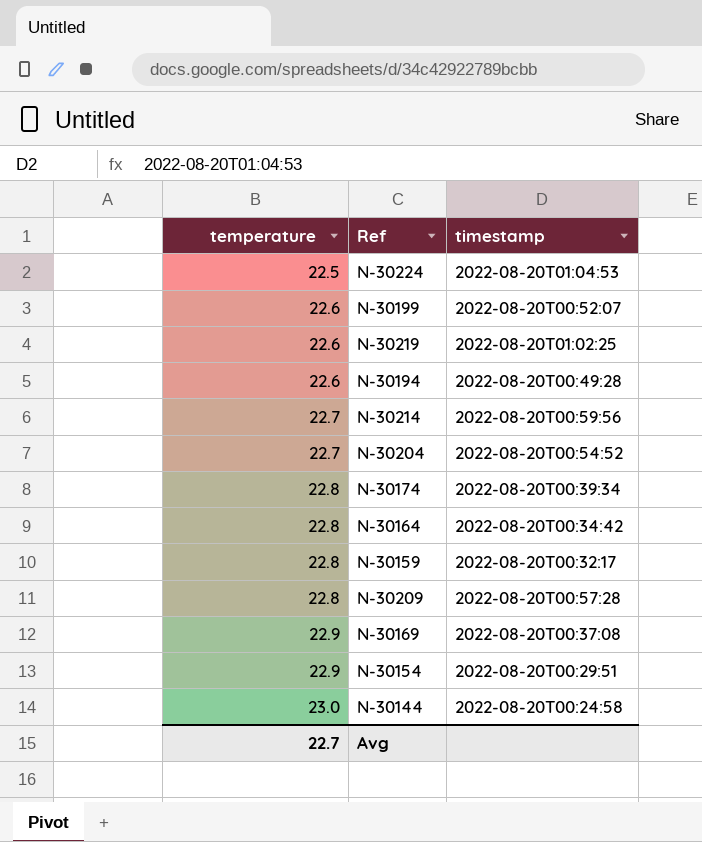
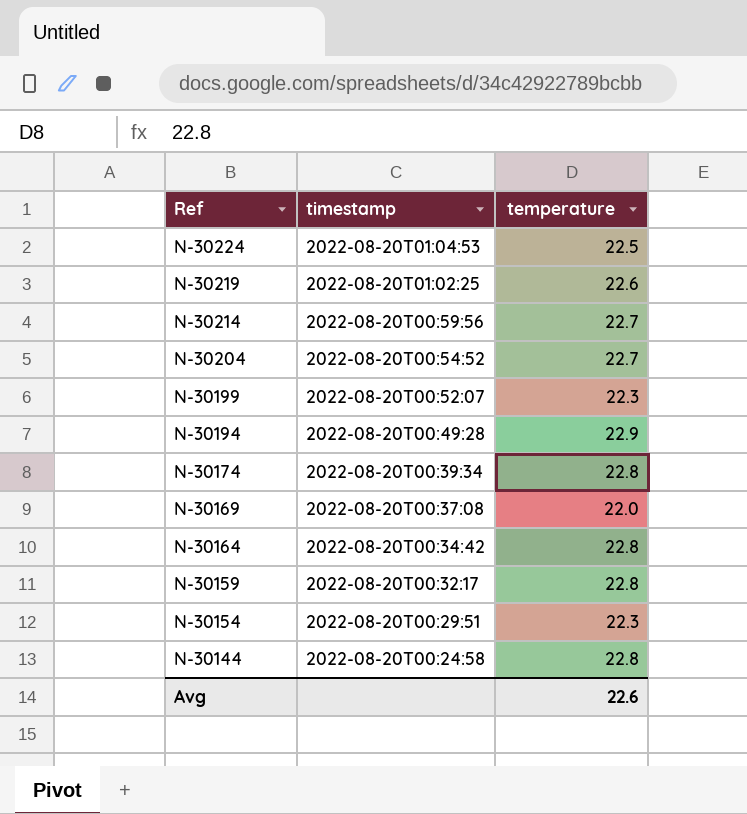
row order: temperature ascending -> Ref descending
column temperature | position: 1 -> 3
row N-30209: 22.8 | 2022-08-20T00:57:28 -> none
N-30199 | temperature: 22.6 -> 22.3
N-30194 | temperature: 22.6 -> 22.9
N-30169 | temperature: 22.9 -> 22.0
N-30154 | temperature: 22.9 -> 22.3
N-30144 | temperature: 23.0 -> 22.8
Avg | temperature: 22.7 -> 22.6

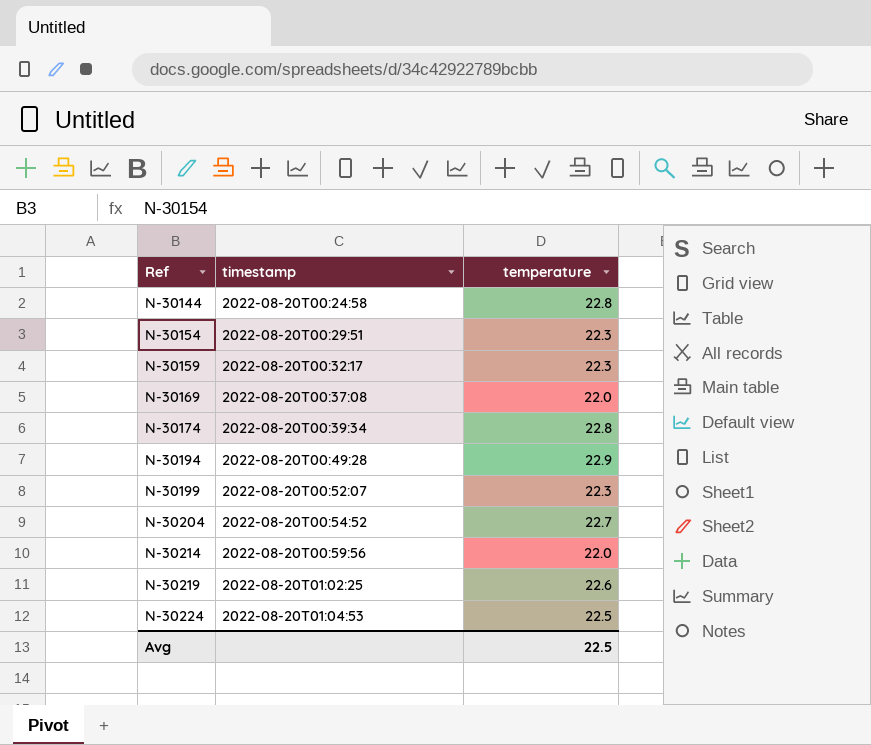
row order: Ref descending -> Ref ascending
row N-30164: 2022-08-20T00:34:42 | 22.8 -> none
N-30159 | temperature: 22.8 -> 22.3
N-30214 | temperature: 22.7 -> 22.0
Avg | temperature: 22.6 -> 22.5

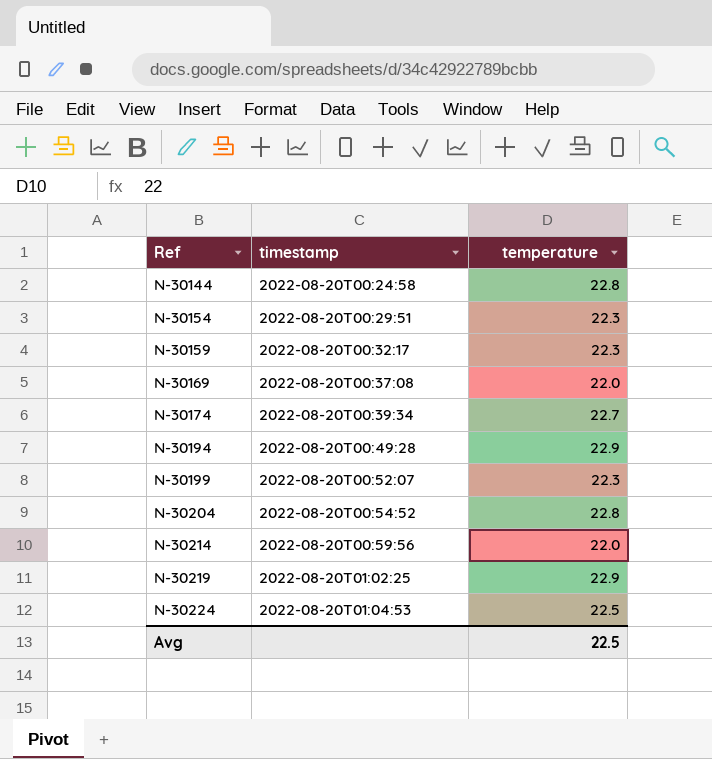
N-30174 | temperature: 22.8 -> 22.7
N-30204 | temperature: 22.7 -> 22.8
N-30219 | temperature: 22.6 -> 22.9

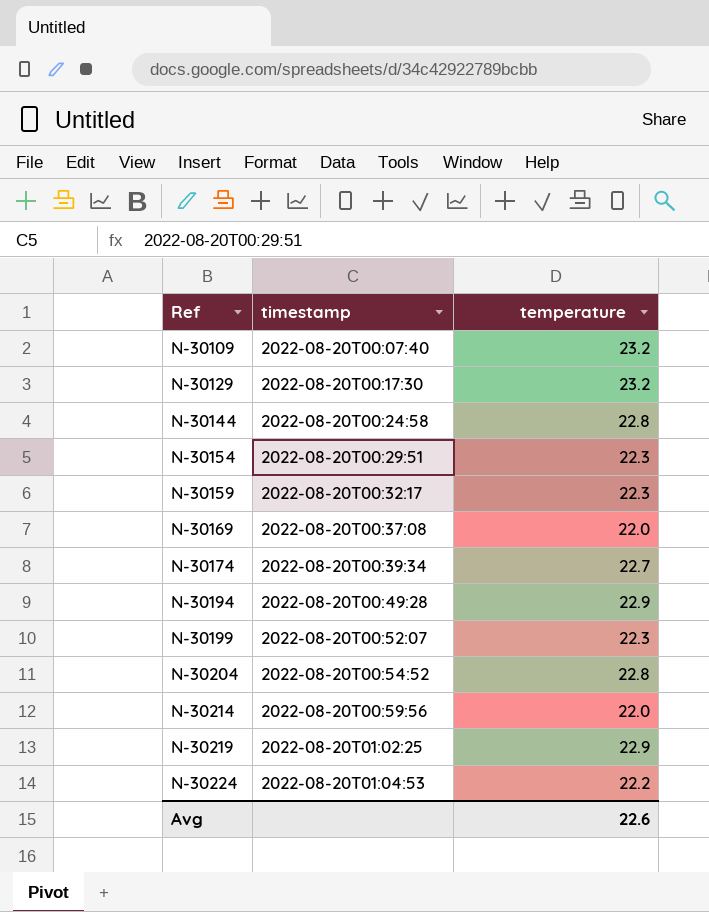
row N-30109: none -> 2022-08-20T00:07:40 | 23.2
row N-30129: none -> 2022-08-20T00:17:30 | 23.2
N-30224 | temperature: 22.5 -> 22.2
Avg | temperature: 22.5 -> 22.6

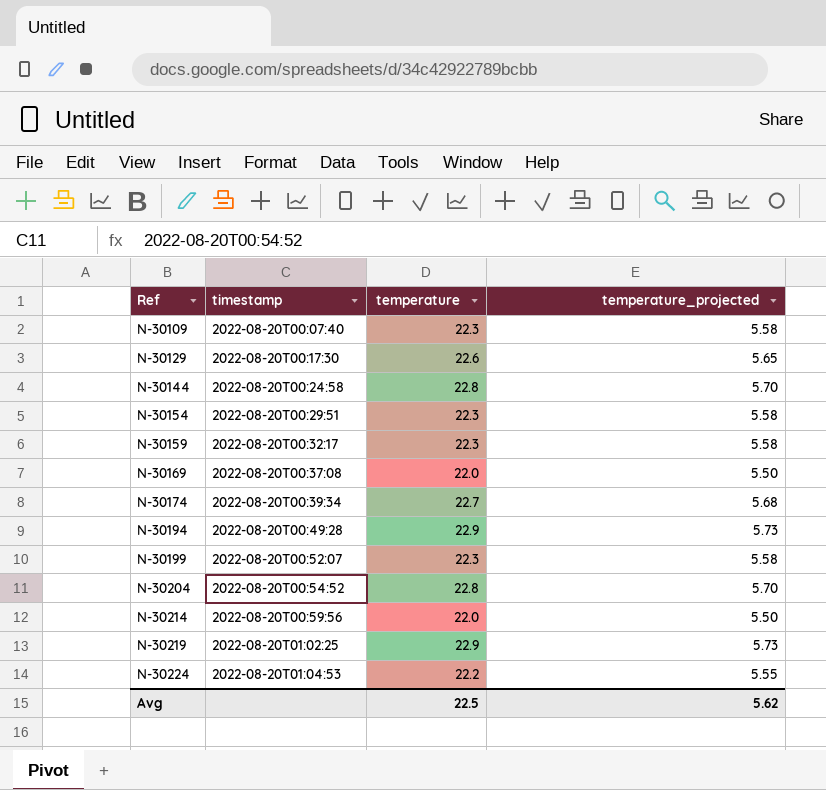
column temperature_projected | formula: none -> [temperature] * 0.25
N-30109 | temperature: 23.2 -> 22.3
N-30129 | temperature: 23.2 -> 22.6
Avg | temperature: 22.6 -> 22.5

